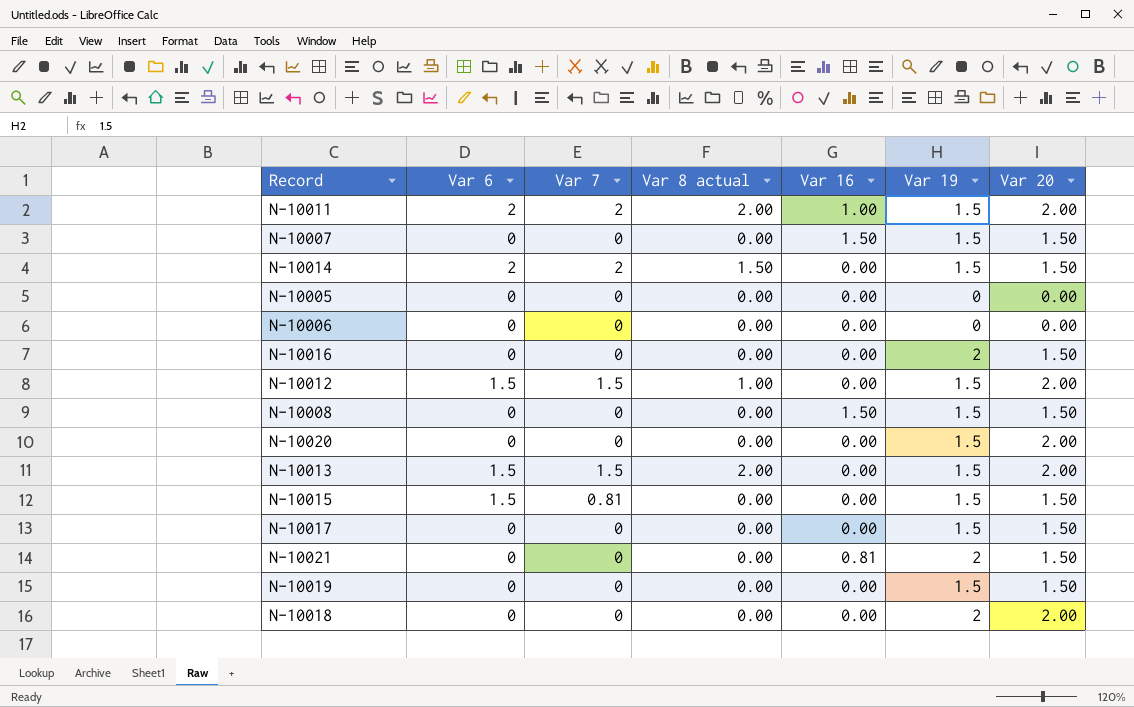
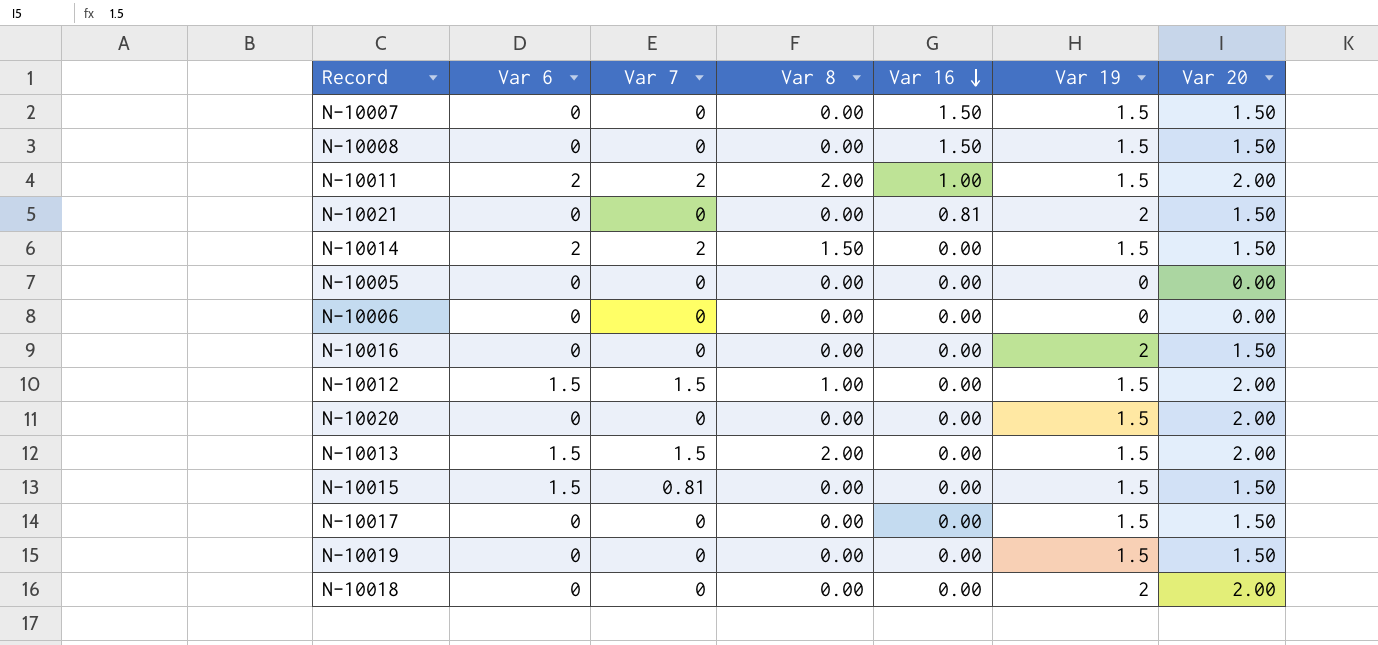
row order: none -> Var 16 descending
column name: Var 8 actual -> Var 8

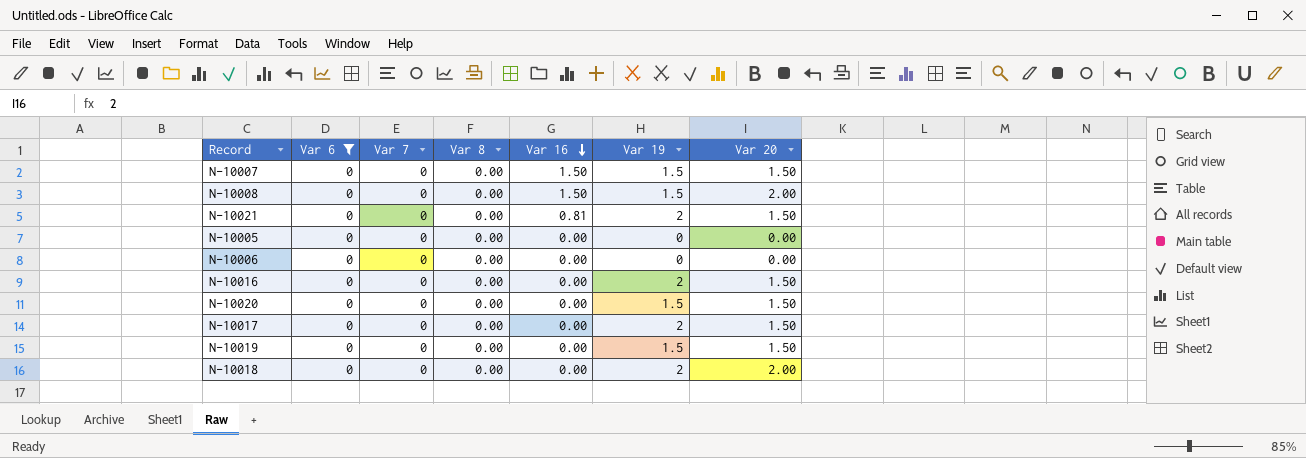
filter: none -> Var 6 = 0
N-10008 | Var 20: 1.50 -> 2.00
N-10020 | Var 20: 2.00 -> 1.50
N-10017 | Var 19: 1.5 -> 2

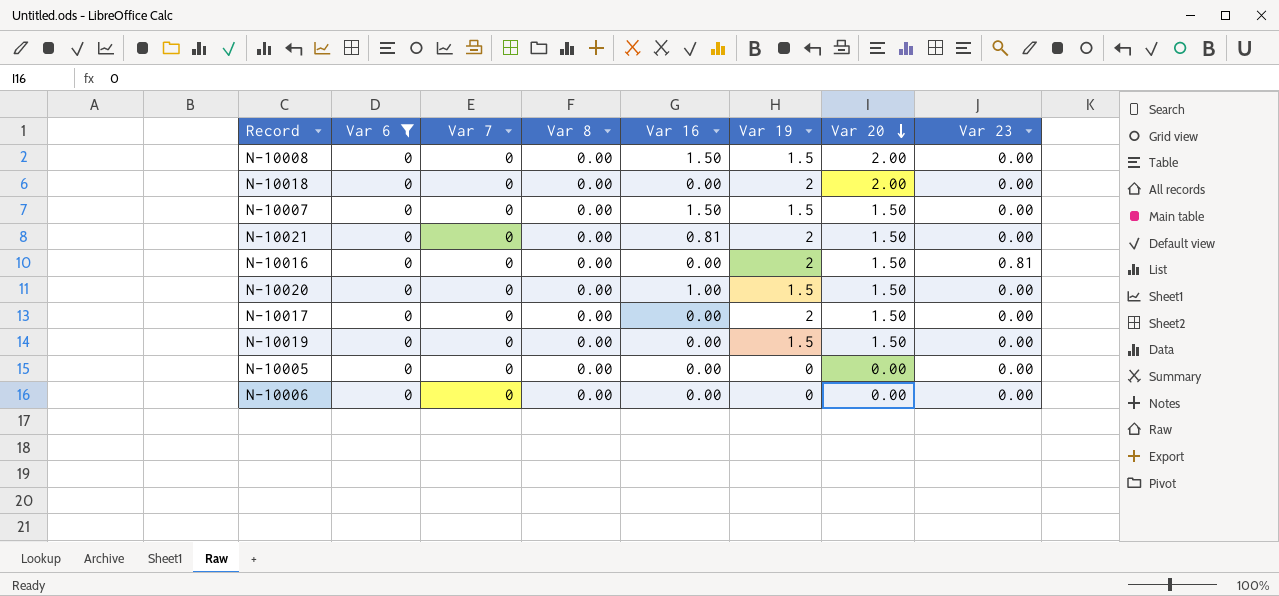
row order: Var 16 descending -> Var 20 descending
column Var 23 | position: none -> 8
N-10020 | Var 16: 0.00 -> 1.00

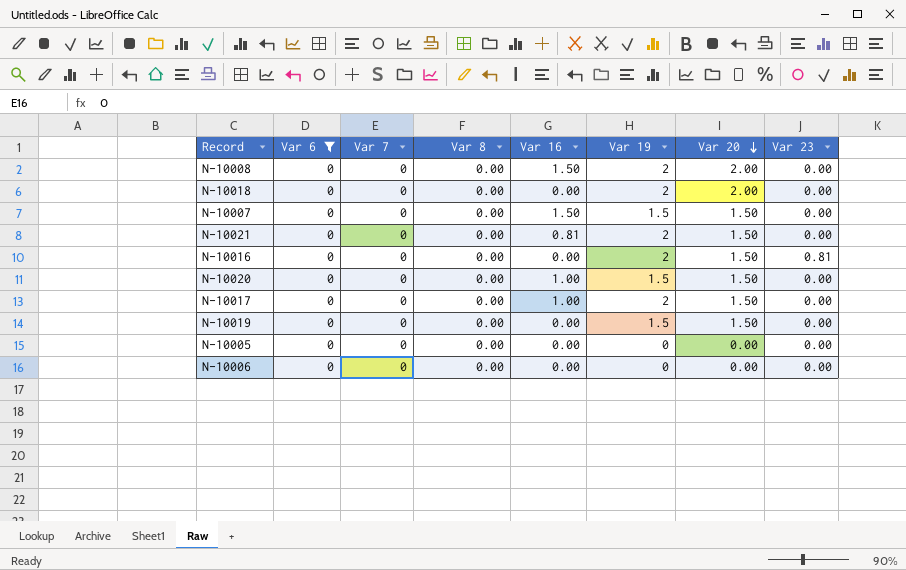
N-10008 | Var 19: 1.5 -> 2
N-10017 | Var 16: 0.00 -> 1.00

